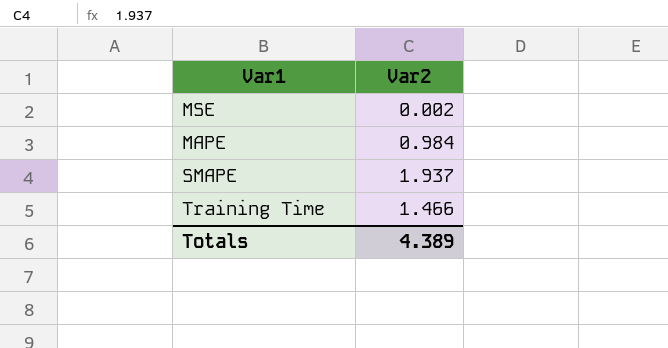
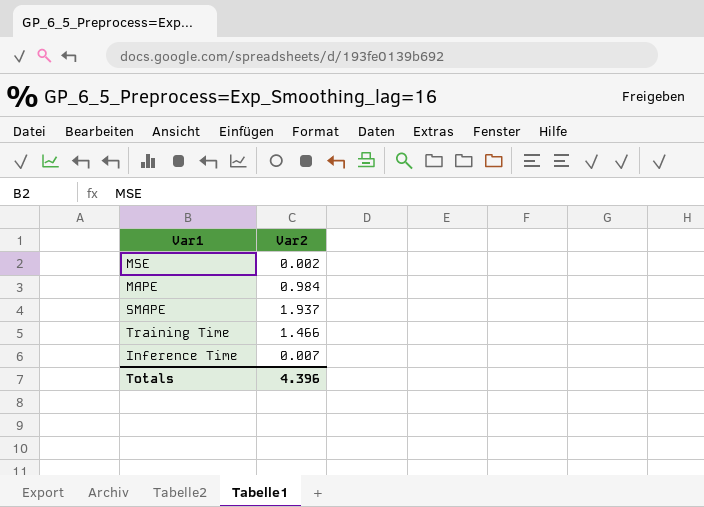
row Inference Time: none -> 0.007
Totals | Var2: 4.389 -> 4.396

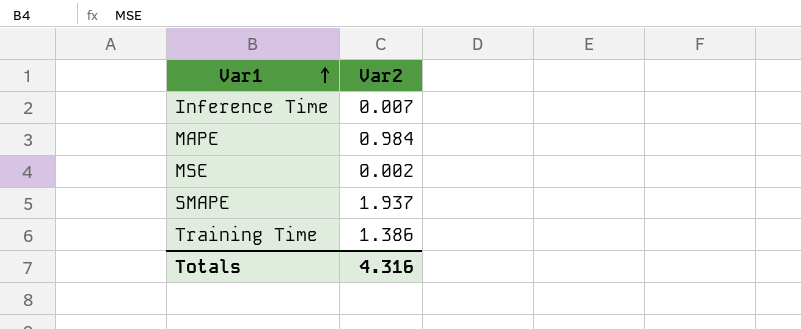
row order: none -> Var1 ascending
Training Time | Var2: 1.466 -> 1.386
Totals | Var2: 4.396 -> 4.316

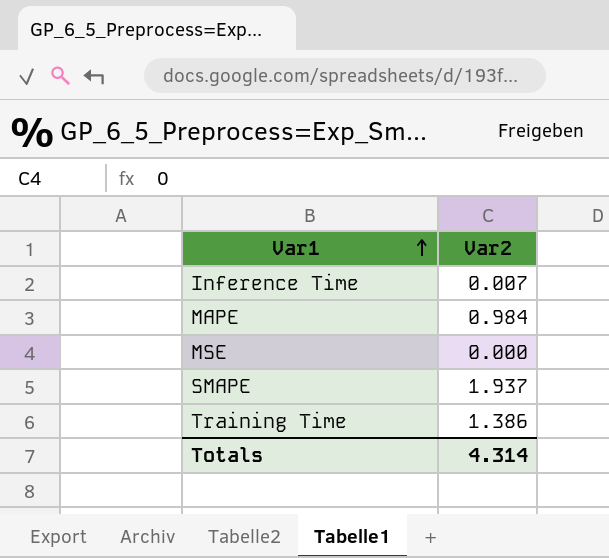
MSE | Var2: 0.002 -> 0.000
Totals | Var2: 4.316 -> 4.314

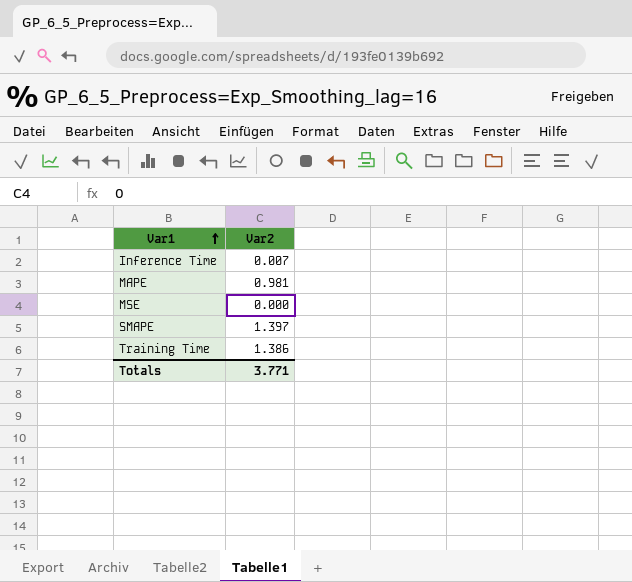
MAPE | Var2: 0.984 -> 0.981
SMAPE | Var2: 1.937 -> 1.397
Totals | Var2: 4.314 -> 3.771

